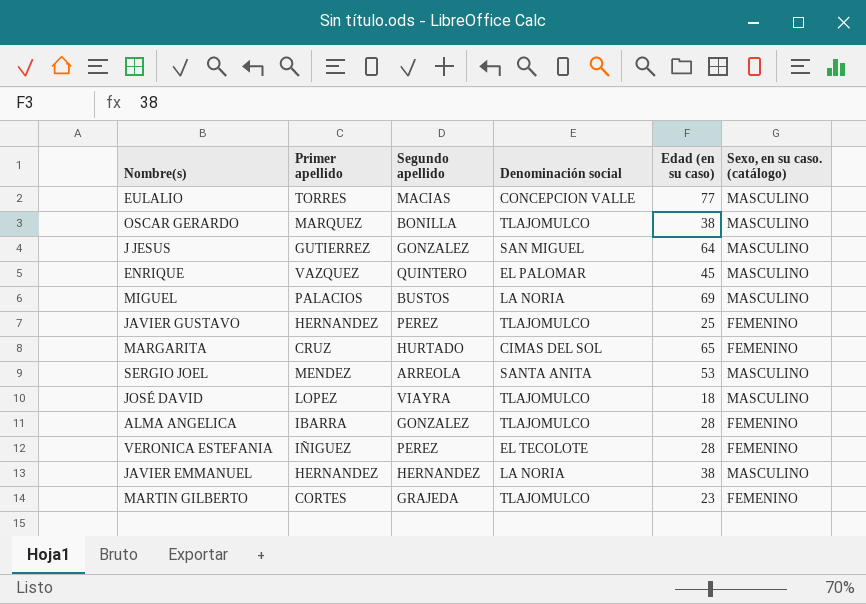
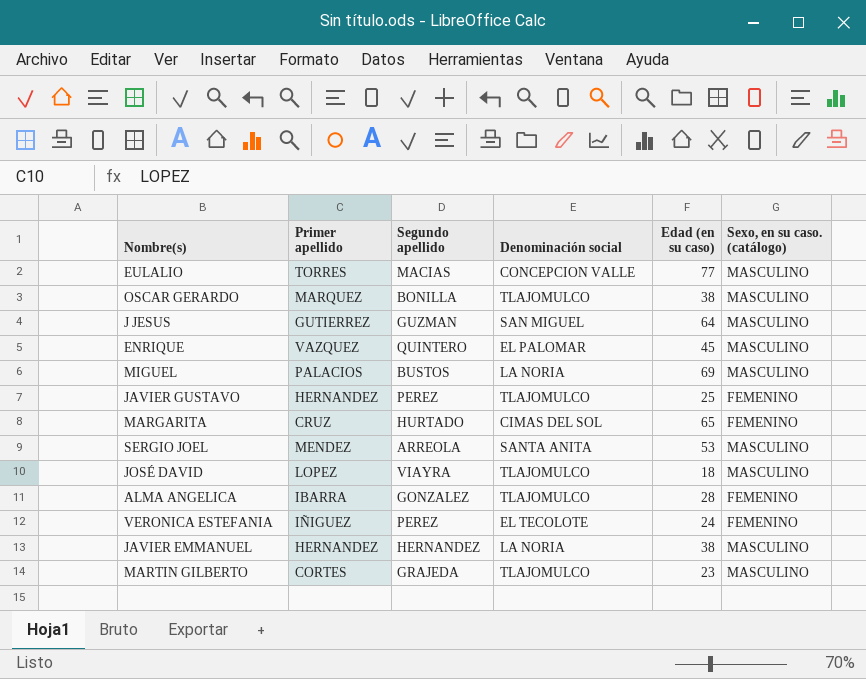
J JESUS | Segundo apellido: GONZALEZ -> GUZMAN
VERONICA ESTEFANIA | Edad (en su caso): 28 -> 24
MARTIN GILBERTO | Sexo, en su caso. (catálogo): FEMENINO -> MASCULINO

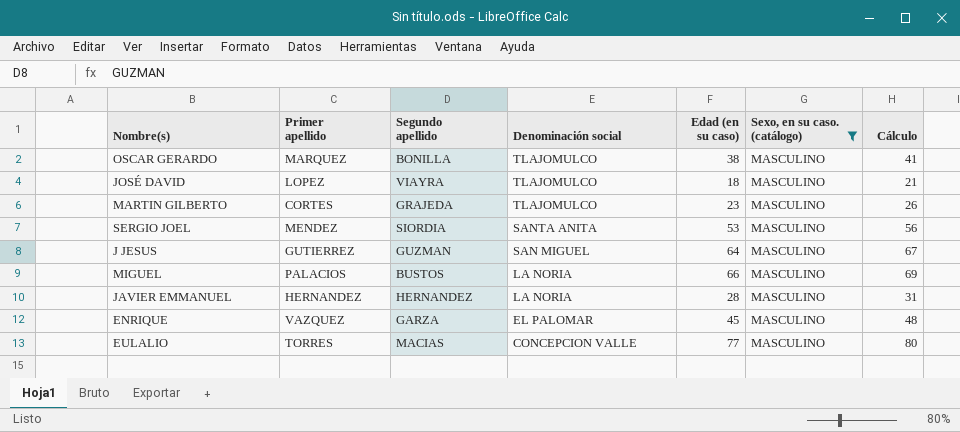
filter: none -> Sexo, en su caso. (catálogo) = MASCULINO
row order: none -> Denominación social descending
column Cálculo | formula: none -> [Edad (en su caso)] + 3
SERGIO JOEL | Segundo apellido: ARREOLA -> SIORDIA
MIGUEL | Edad (en su caso): 69 -> 66
JAVIER EMMANUEL | Edad (en su caso): 38 -> 28
ENRIQUE | Segundo apellido: QUINTERO -> GARZA

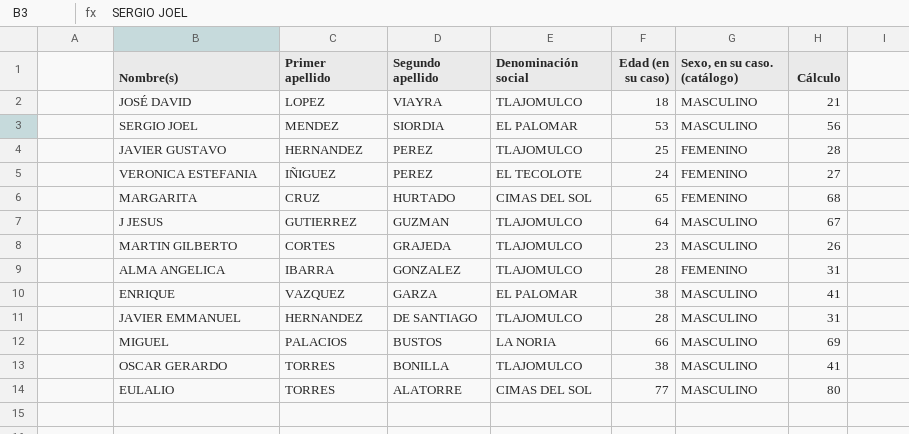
filter: Sexo, en su caso. (catálogo) = MASCULINO -> none
row order: Denominación social descending -> Segundo apellido descending
SERGIO JOEL | Denominación social: SANTA ANITA -> EL PALOMAR
J JESUS | Denominación social: SAN MIGUEL -> TLAJOMULCO
ENRIQUE | Edad (en su caso): 45 -> 38
ENRIQUE | Cálculo: 48 -> 41
JAVIER EMMANUEL | Segundo apellido: HERNANDEZ -> DE SANTIAGO
JAVIER EMMANUEL | Denominación social: LA NORIA -> TLAJOMULCO
OSCAR GERARDO | Primer apellido: MARQUEZ -> TORRES
EULALIO | Segundo apellido: MACIAS -> ALATORRE
EULALIO | Denominación social: CONCEPCION VALLE -> CIMAS DEL SOL

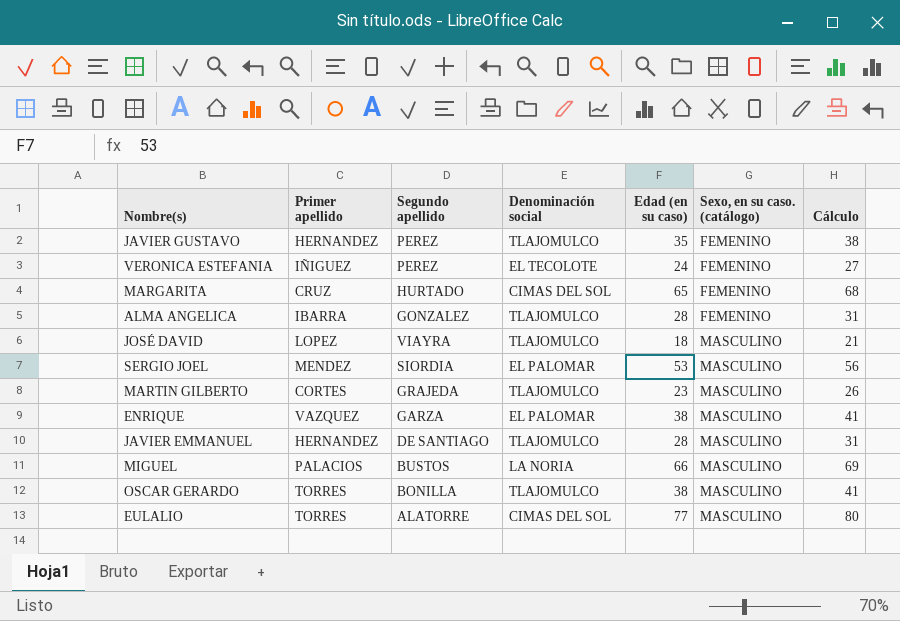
row order: Segundo apellido descending -> Sexo, en su caso. (catálogo) ascending
row J JESUS: GUTIERREZ | GUZMAN | TLAJOMULCO | 64 | MASCULINO | 67 -> none
JAVIER GUSTAVO | Edad (en su caso): 25 -> 35
JAVIER GUSTAVO | Cálculo: 28 -> 38

